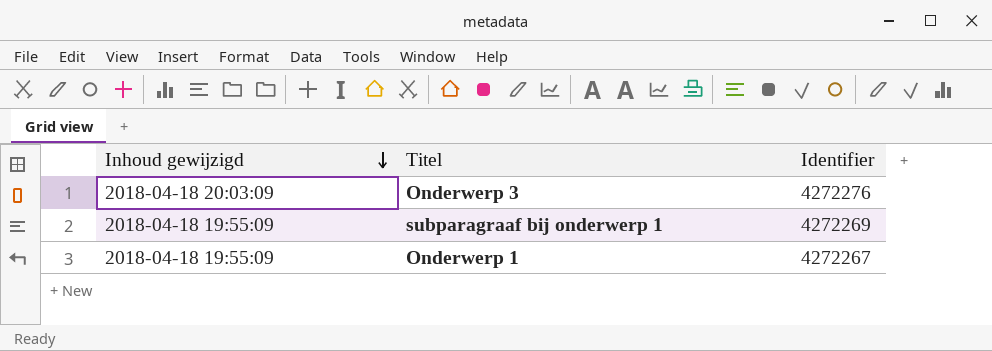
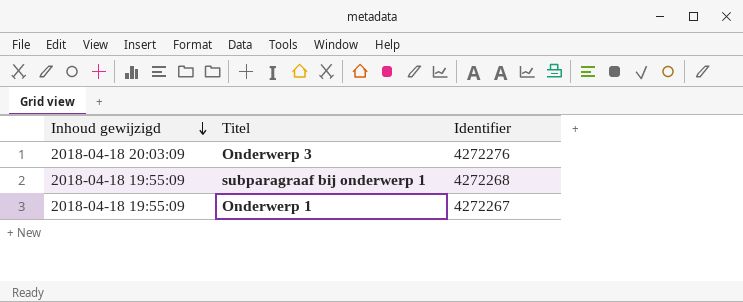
subparagraaf bij onderwerp 1 | Identifier: 4272269 -> 4272268

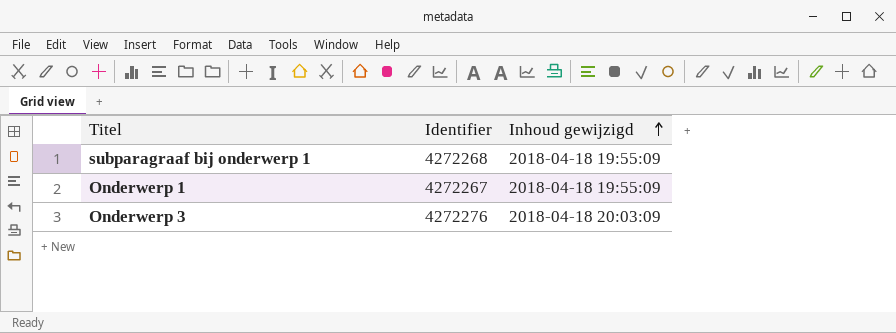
row order: Inhoud gewijzigd descending -> Inhoud gewijzigd ascending
column Inhoud gewijzigd | position: 1 -> 3

